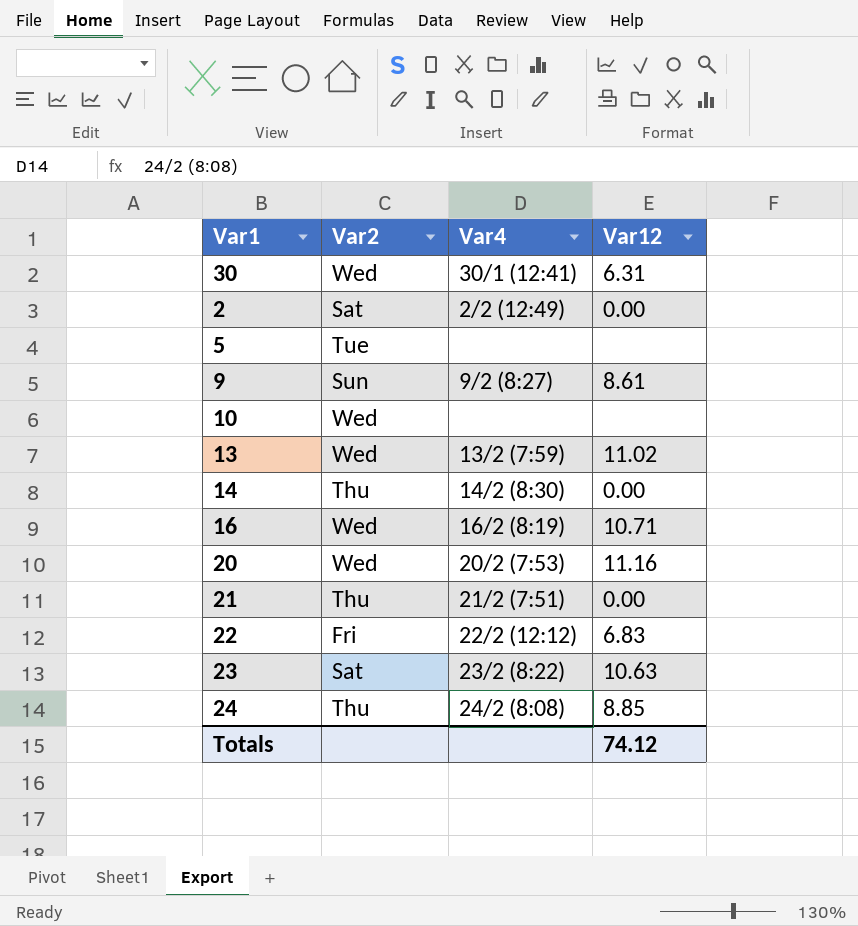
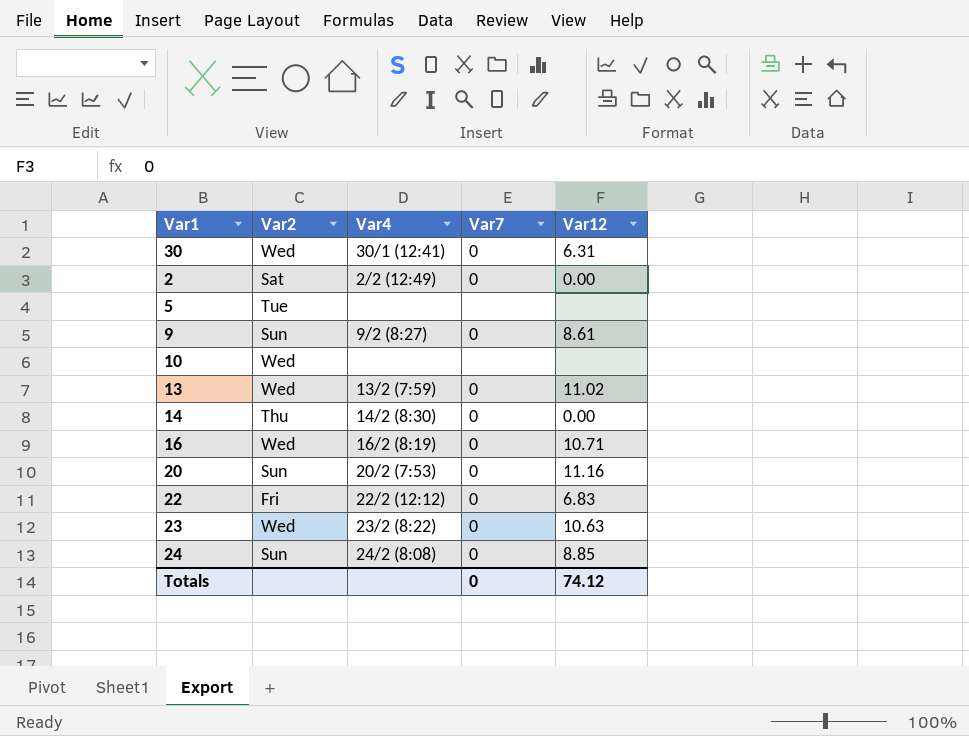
column Var7 | position: none -> 4
row 21: Thu | 21/2 (7:51) | 0.00 -> none
20 | Var2: Wed -> Sun
23 | Var2: Sat -> Wed
24 | Var2: Thu -> Sun

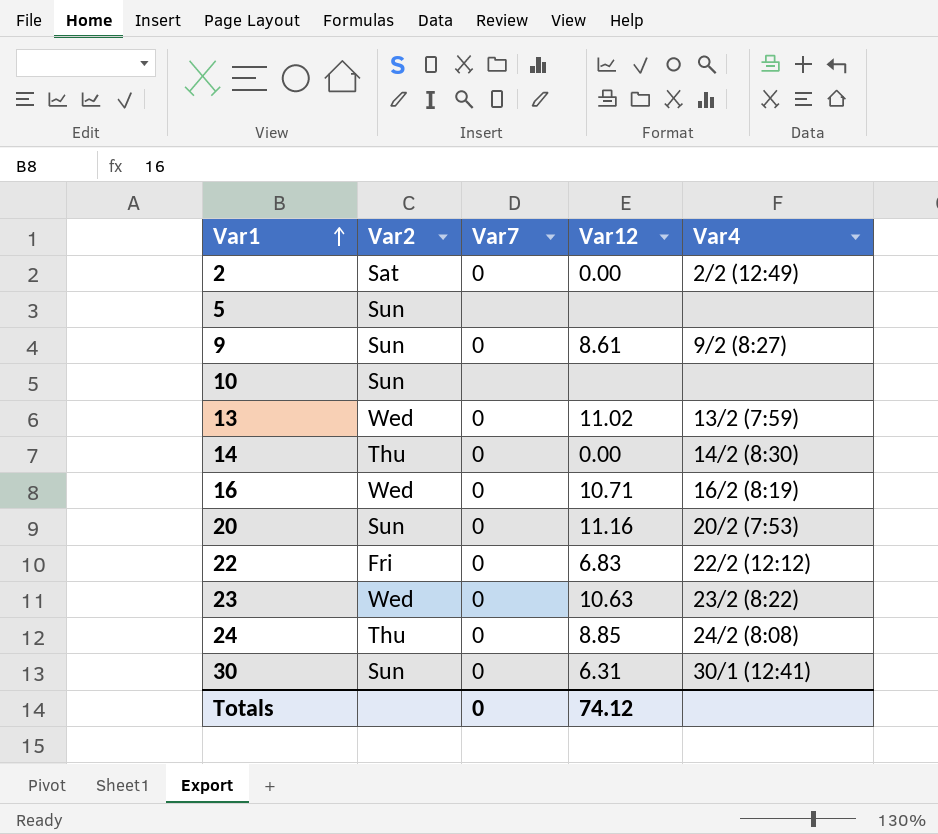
row order: none -> Var1 ascending
column Var4 | position: 3 -> 5
5 | Var2: Tue -> Sun
10 | Var2: Wed -> Sun
24 | Var2: Sun -> Thu
30 | Var2: Wed -> Sun

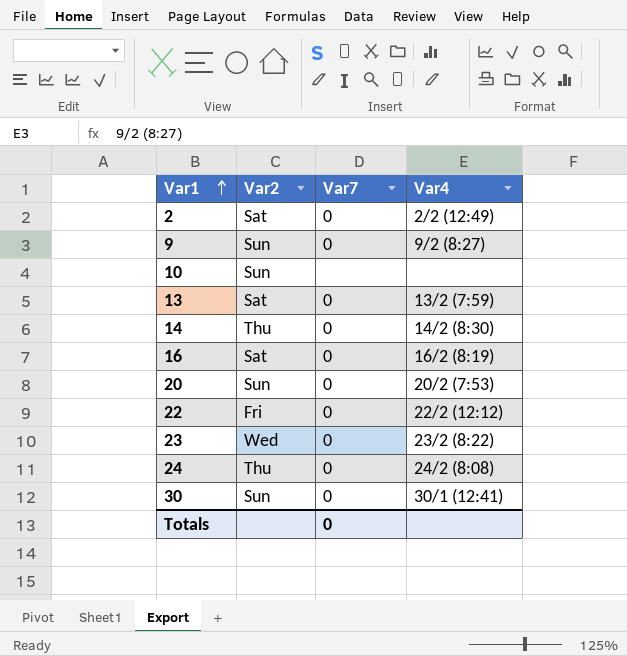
column Var12 | position: 4 -> none
row 5: Sun | none | none | none -> none
13 | Var2: Wed -> Sat
16 | Var2: Wed -> Sat

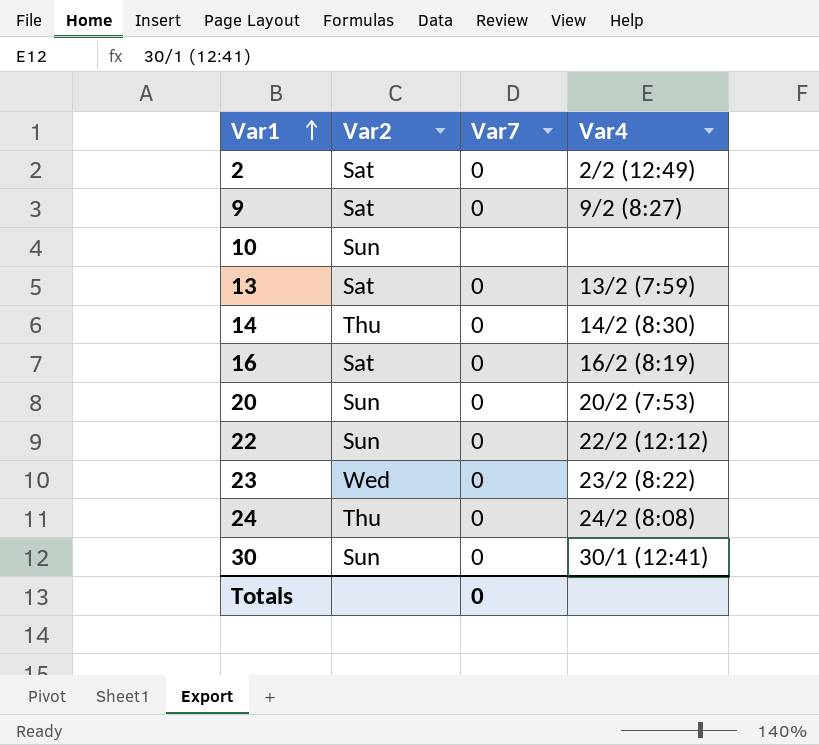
9 | Var2: Sun -> Sat
22 | Var2: Fri -> Sun

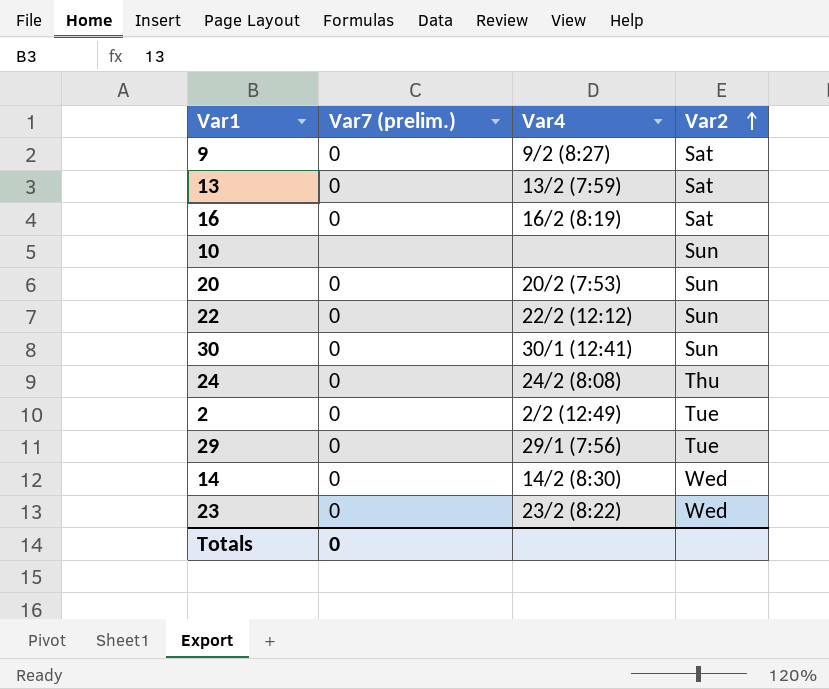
row order: Var1 ascending -> Var2 ascending
column name: Var7 -> Var7 (prelim.)
column Var2 | position: 2 -> 4
2 | Var2: Sat -> Tue
row 29: none -> 0 | 29/1 (7:56) | Tue
14 | Var2: Thu -> Wed

